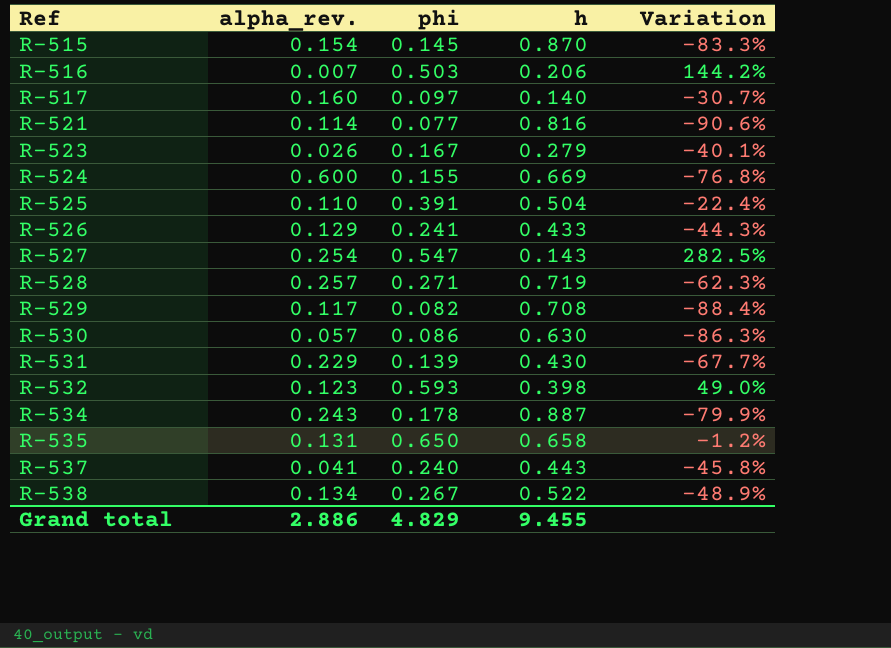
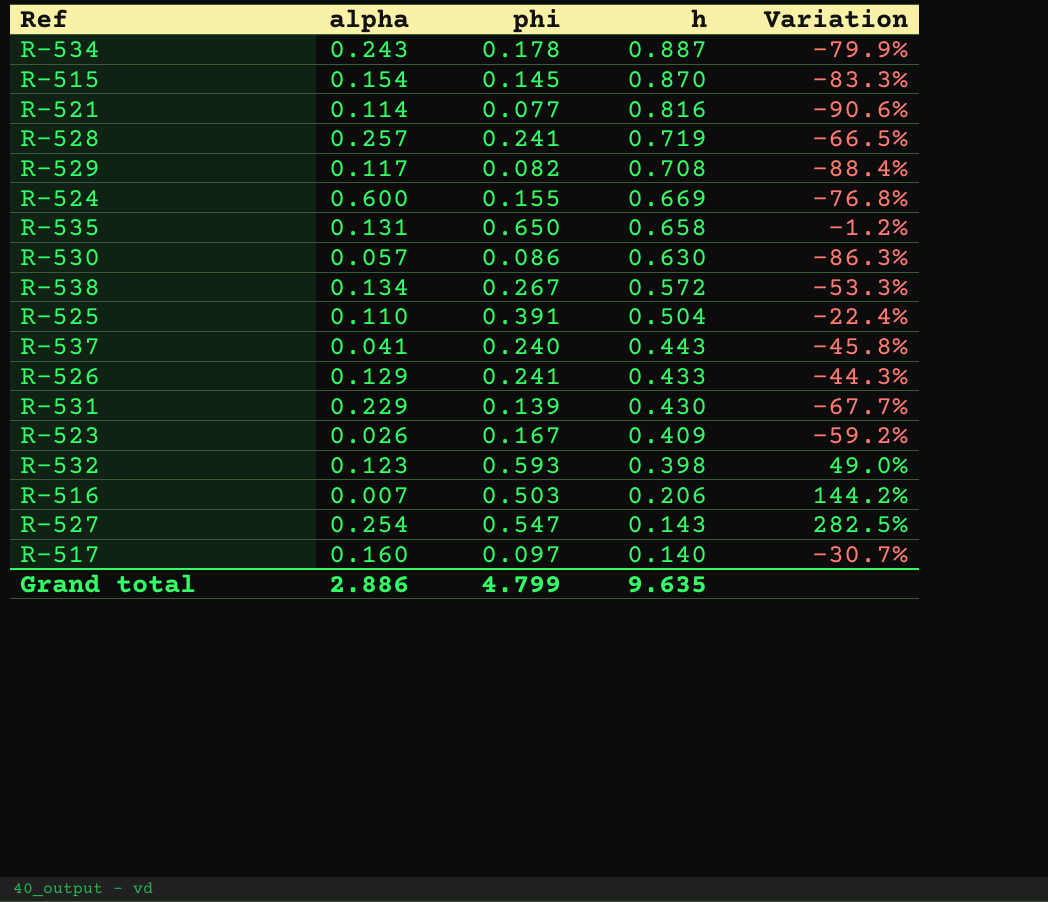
row order: Ref ascending -> h descending
column name: alpha_rev. -> alpha
R-528 | phi: 0.271 -> 0.241
R-528 | Variation: -62.3% -> -66.5%
R-538 | h: 0.522 -> 0.572
R-538 | Variation: -48.9% -> -53.3%
R-523 | h: 0.279 -> 0.409
R-523 | Variation: -40.1% -> -59.2%
Grand total | phi: 4.829 -> 4.799
Grand total | h: 9.455 -> 9.635

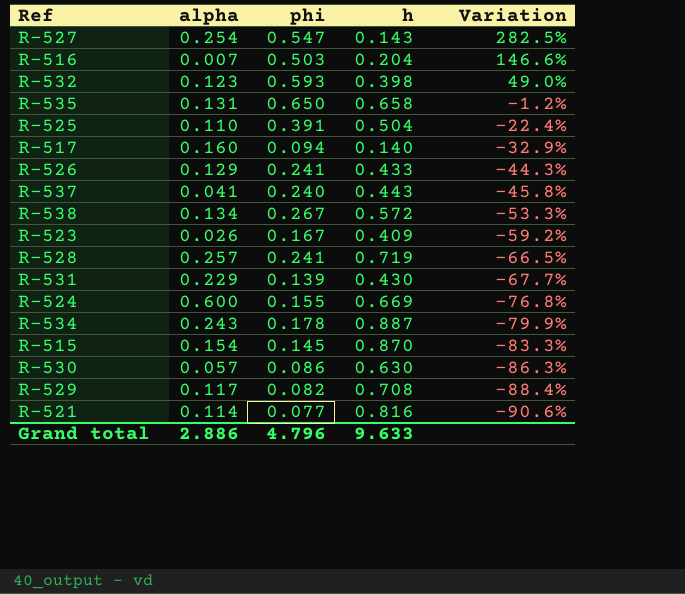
row order: h descending -> Variation descending
R-516 | h: 0.206 -> 0.204
R-516 | Variation: 144.2% -> 146.6%
R-517 | phi: 0.097 -> 0.094
R-517 | Variation: -30.7% -> -32.9%
Grand total | phi: 4.799 -> 4.796
Grand total | h: 9.635 -> 9.633

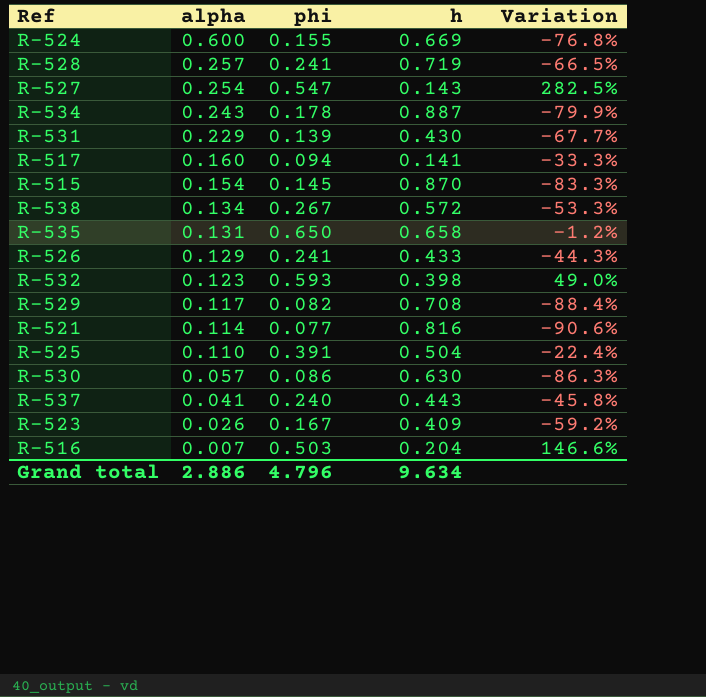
row order: Variation descending -> alpha descending
R-517 | h: 0.140 -> 0.141
R-517 | Variation: -32.9% -> -33.3%
Grand total | h: 9.633 -> 9.634

